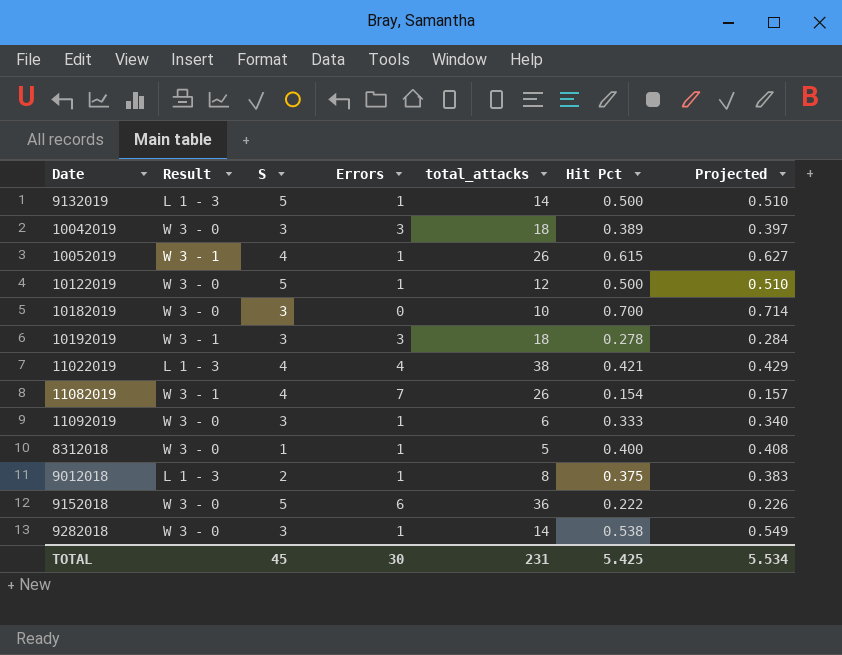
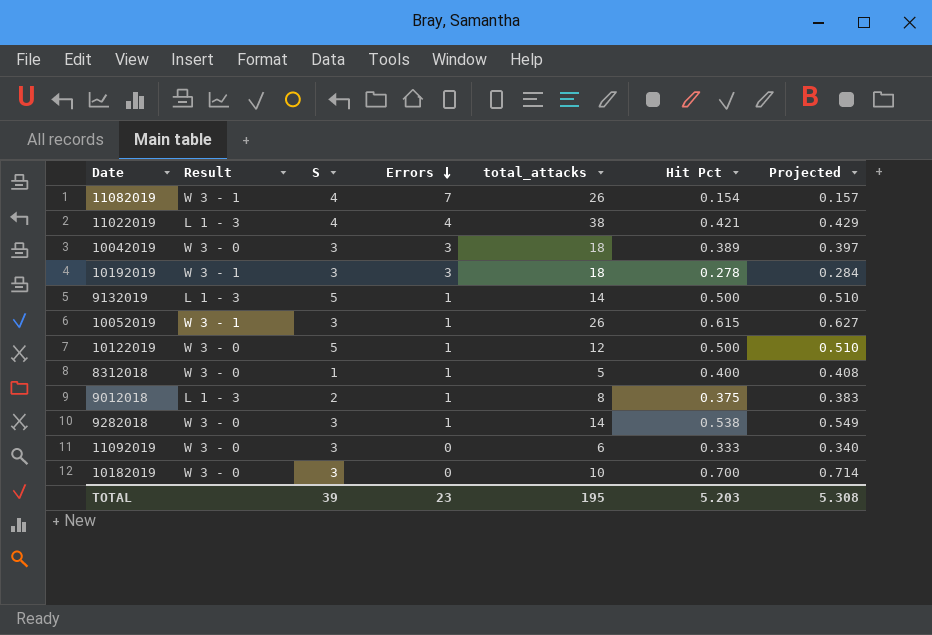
row order: none -> Errors descending
row 9152018: W 3 - 0 | 5 | 6 | 36 | 0.222 | 0.226 -> none
10052019 | S: 4 -> 3
11092019 | Errors: 1 -> 0
TOTAL | S: 45 -> 39
TOTAL | Errors: 30 -> 23
TOTAL | total_attacks: 231 -> 195
TOTAL | Hit Pct: 5.425 -> 5.203
TOTAL | Projected: 5.534 -> 5.308

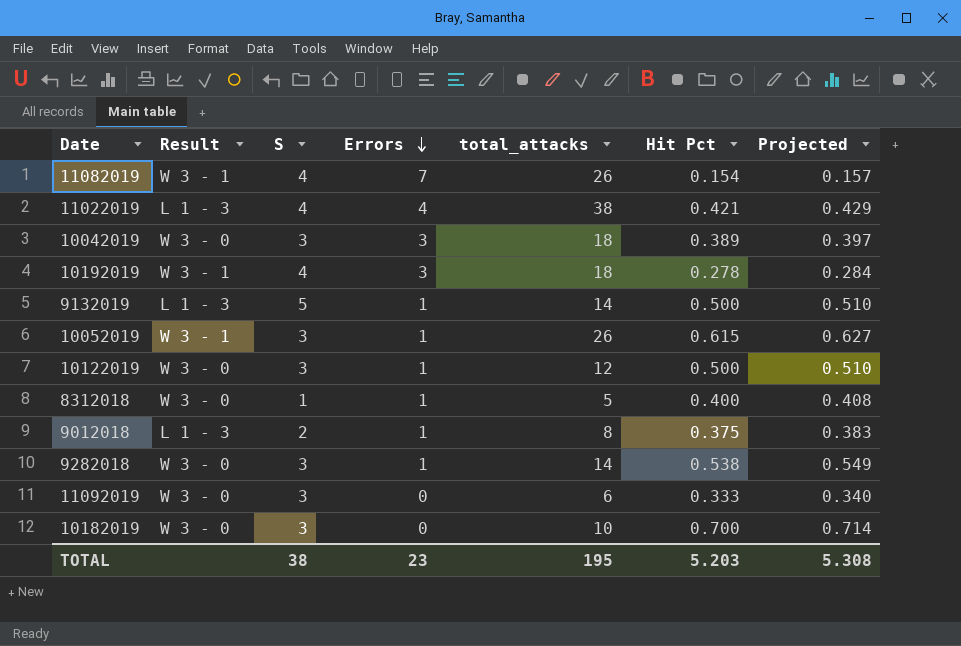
10192019 | S: 3 -> 4
10122019 | S: 5 -> 3
TOTAL | S: 39 -> 38

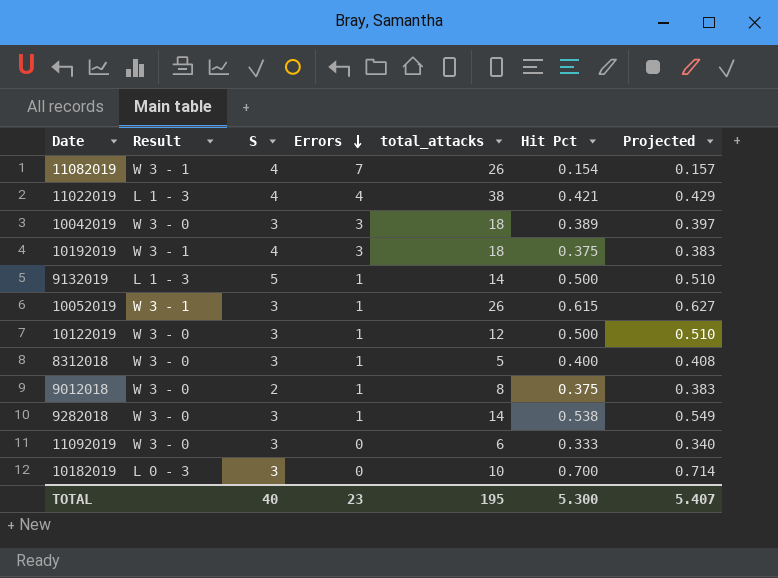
10192019 | Hit Pct: 0.278 -> 0.375
10192019 | Projected: 0.284 -> 0.383
8312018 | S: 1 -> 3
9012018 | Result: L 1 - 3 -> W 3 - 0
10182019 | Result: W 3 - 0 -> L 0 - 3
TOTAL | S: 38 -> 40
TOTAL | Hit Pct: 5.203 -> 5.300
TOTAL | Projected: 5.308 -> 5.407

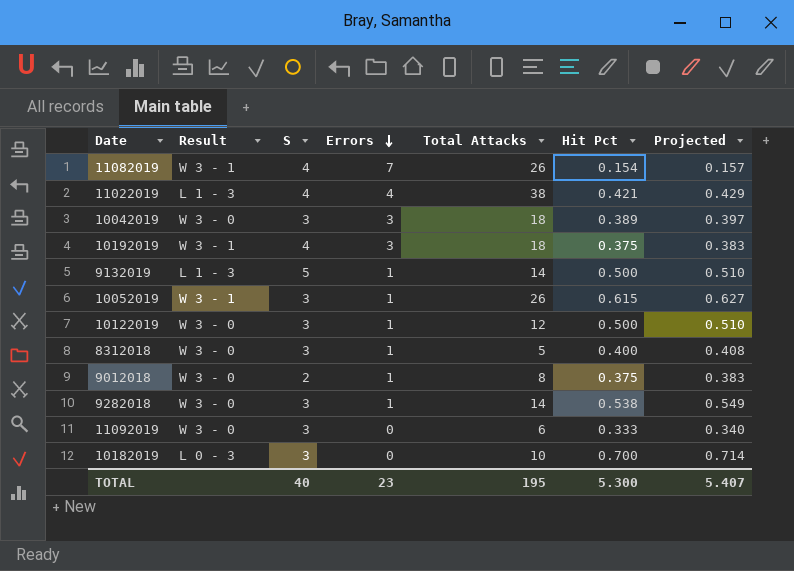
column name: total_attacks -> Total Attacks

